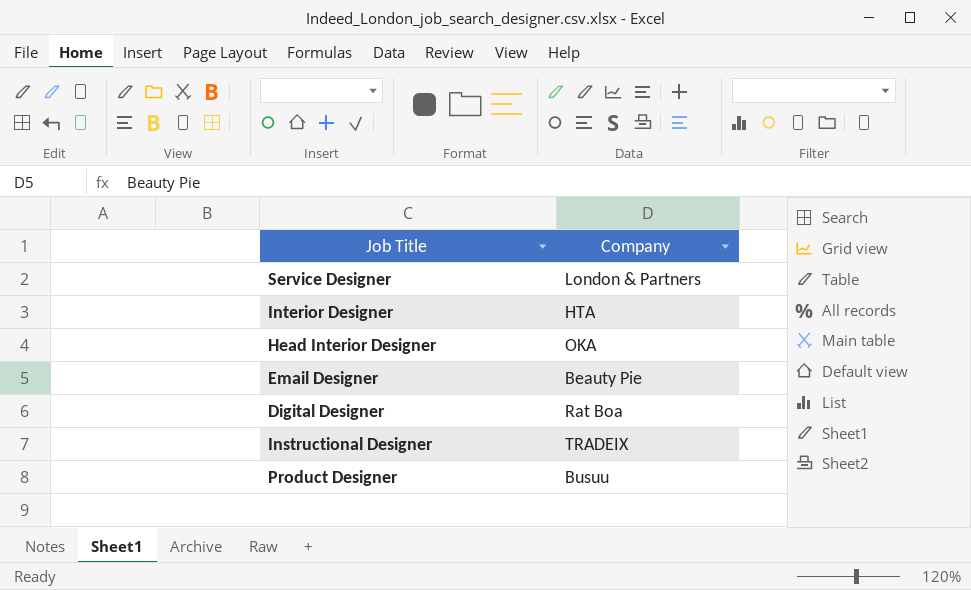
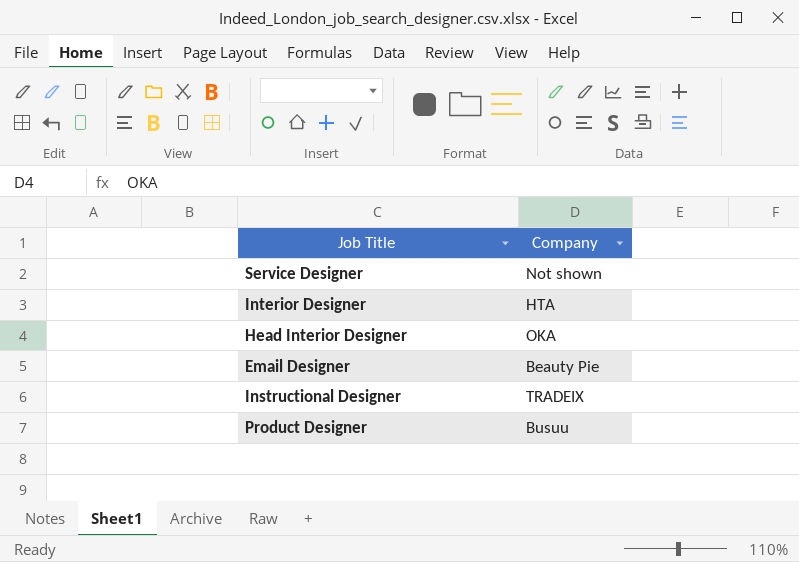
row Digital Designer: Rat Boa -> none
Service Designer | Company: London & Partners -> Not shown

